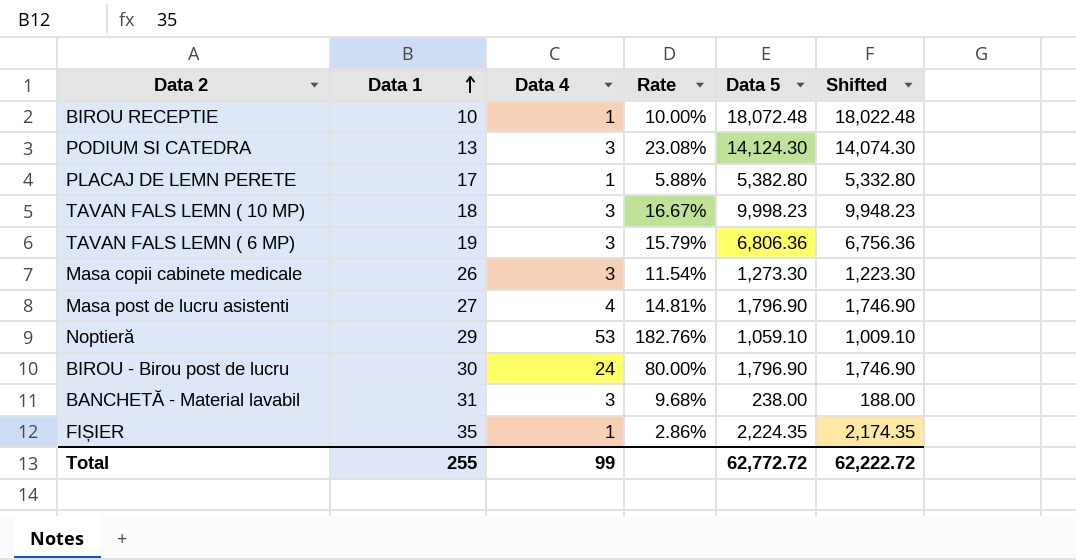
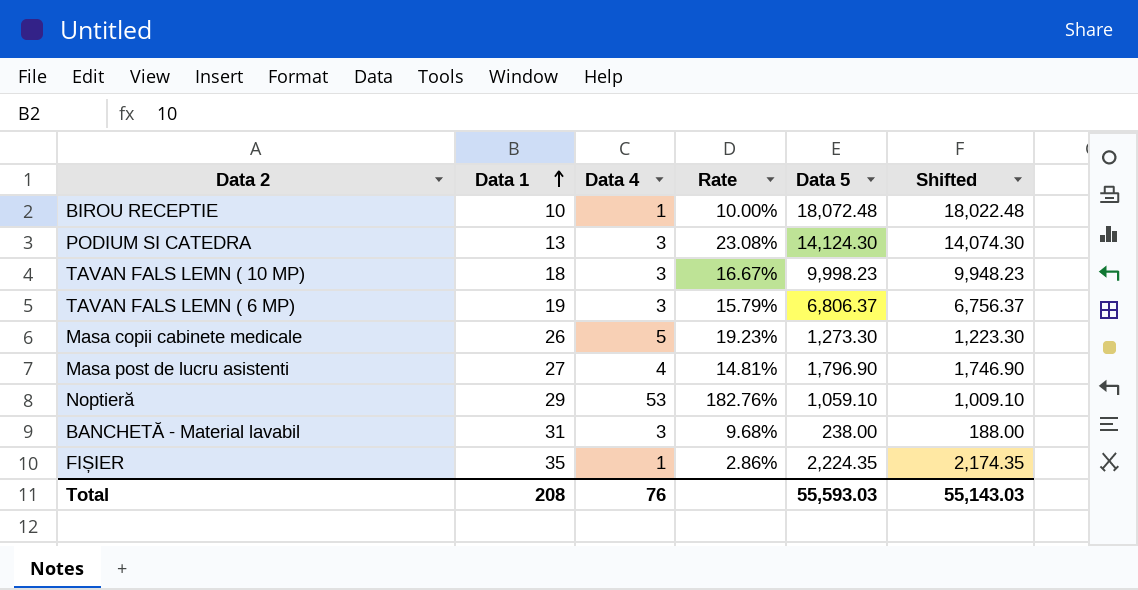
row PLACAJ DE LEMN PERETE: 17 | 1 | 5.88% | 5,382.80 | 5,332.80 -> none
row BIROU - Birou post de lucru: 30 | 24 | 80.00% | 1,796.90 | 1,746.90 -> none
TAVAN FALS LEMN ( 6 MP) | Data 5: 6,806.36 -> 6,806.37
TAVAN FALS LEMN ( 6 MP) | Shifted: 6,756.36 -> 6,756.37
Masa copii cabinete medicale | Data 4: 3 -> 5
Masa copii cabinete medicale | Rate: 11.54% -> 19.23%
Total | Data 1: 255 -> 208
Total | Data 4: 99 -> 76
Total | Data 5: 62,772.72 -> 55,593.03
Total | Shifted: 62,222.72 -> 55,143.03

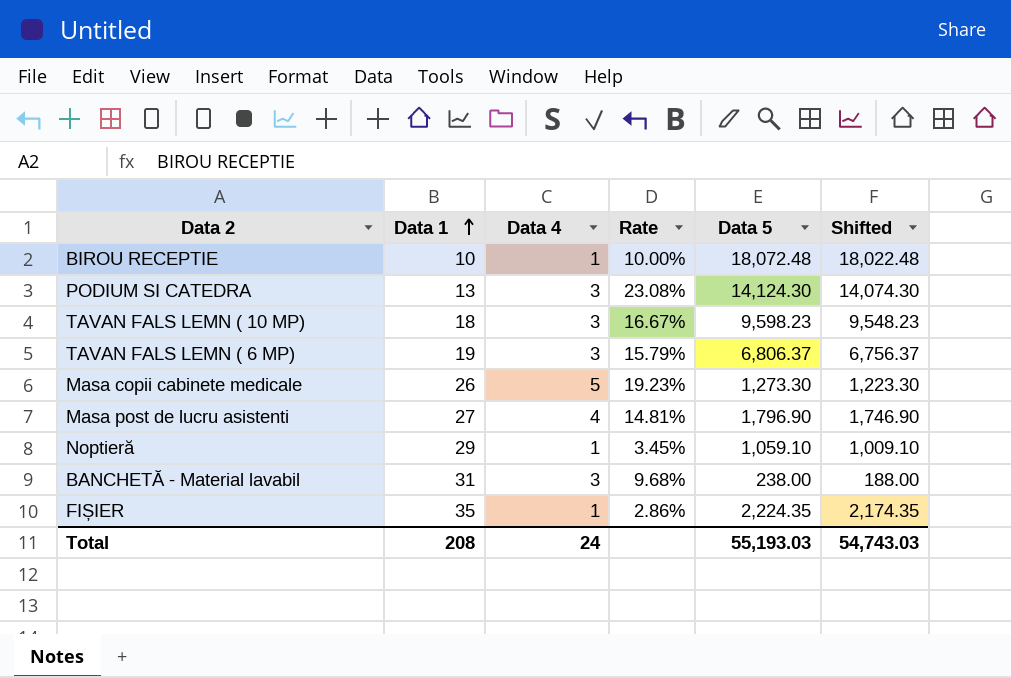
TAVAN FALS LEMN ( 10 MP) | Data 5: 9,998.23 -> 9,598.23
TAVAN FALS LEMN ( 10 MP) | Shifted: 9,948.23 -> 9,548.23
Noptieră | Data 4: 53 -> 1
Noptieră | Rate: 182.76% -> 3.45%
Total | Data 4: 76 -> 24
Total | Data 5: 55,593.03 -> 55,193.03
Total | Shifted: 55,143.03 -> 54,743.03

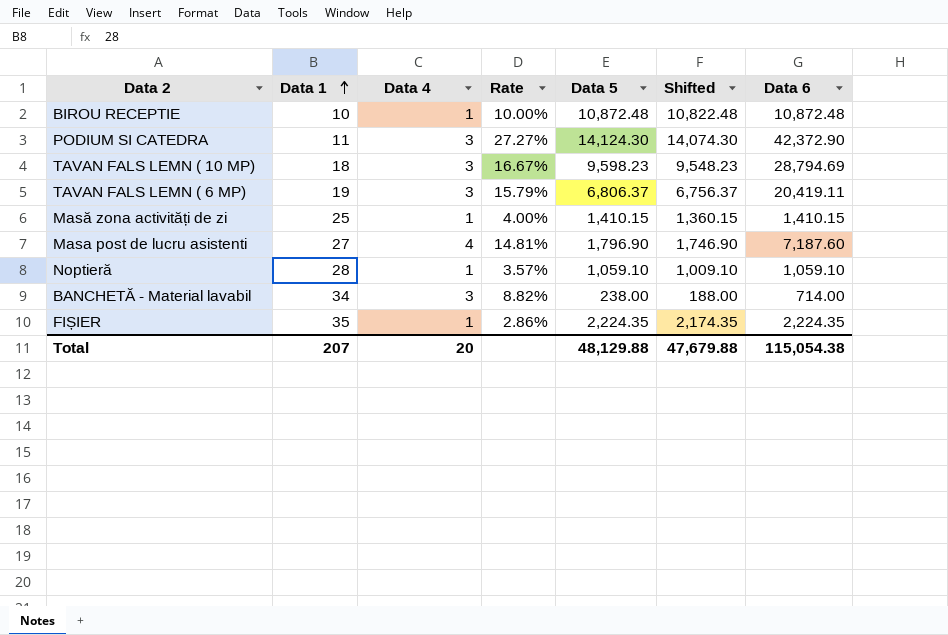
column Data 6 | formula: none -> [Data 4] * [Data 5]
row Masa copii cabinete medicale: 26 | 5 | 19.23% | 1,273.30 | 1,223.30 -> none
BIROU RECEPTIE | Data 5: 18,072.48 -> 10,872.48
BIROU RECEPTIE | Shifted: 18,022.48 -> 10,822.48
PODIUM SI CATEDRA | Data 1: 13 -> 11
PODIUM SI CATEDRA | Rate: 23.08% -> 27.27%
row Masă zona activități de zi: none -> 25 | 1 | 4.00% | 1,410.15 | 1,360.15 | 1,410.15
Noptieră | Data 1: 29 -> 28
Noptieră | Rate: 3.45% -> 3.57%
BANCHETĂ - Material lavabil | Data 1: 31 -> 34
BANCHETĂ - Material lavabil | Rate: 9.68% -> 8.82%
Total | Data 1: 208 -> 207
Total | Data 4: 24 -> 20
Total | Data 5: 55,193.03 -> 48,129.88
Total | Shifted: 54,743.03 -> 47,679.88

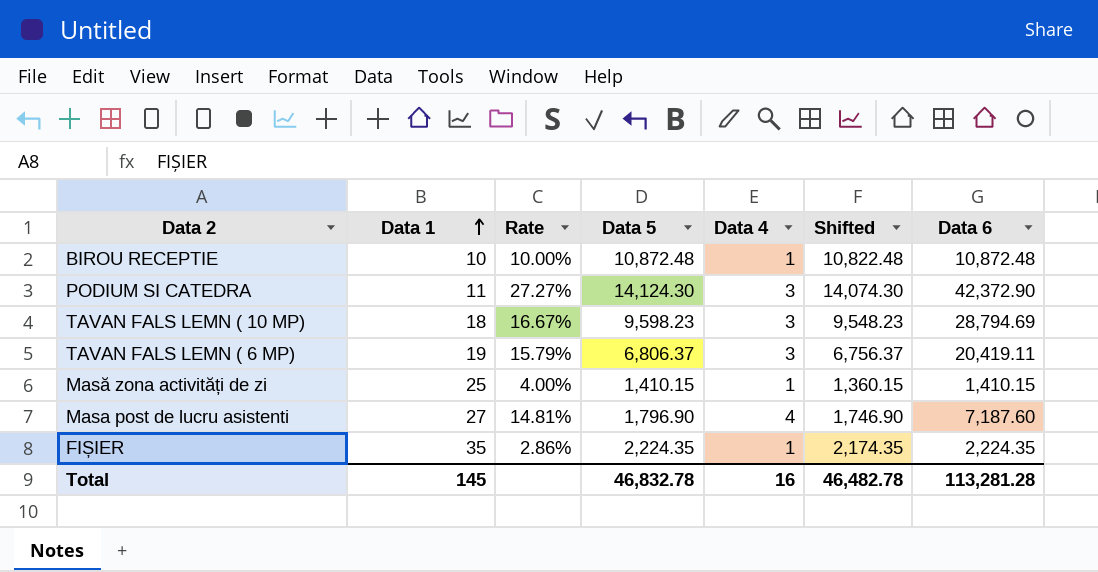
column Data 4 | position: 3 -> 5
row Noptieră: 28 | 1 | 3.57% | 1,059.10 | 1,009.10 | 1,059.10 -> none
row BANCHETĂ - Material lavabil: 34 | 3 | 8.82% | 238.00 | 188.00 | 714.00 -> none
Total | Data 1: 207 -> 145
Total | Data 5: 48,129.88 -> 46,832.78
Total | Data 4: 20 -> 16
Total | Shifted: 47,679.88 -> 46,482.78
Total | Data 6: 115,054.38 -> 113,281.28

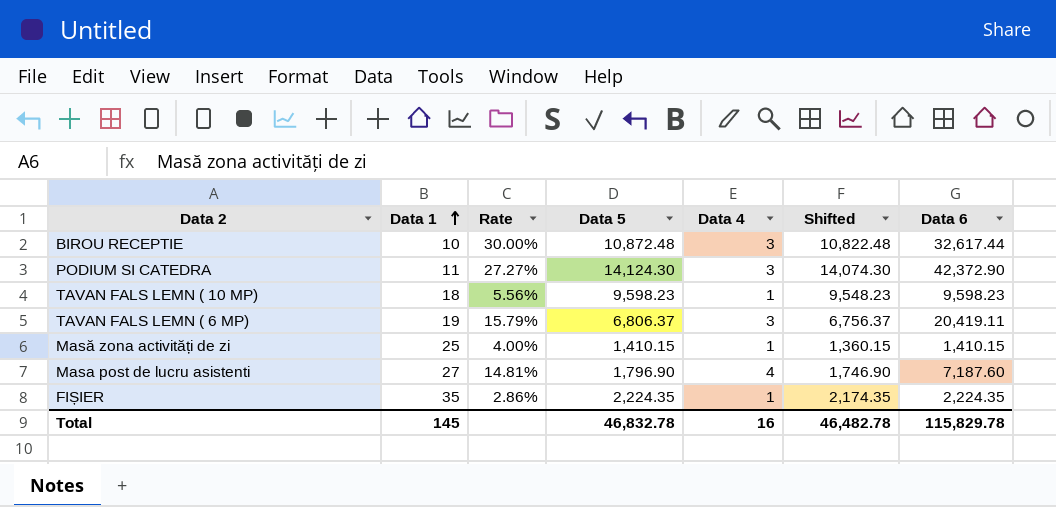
BIROU RECEPTIE | Rate: 10.00% -> 30.00%
BIROU RECEPTIE | Data 4: 1 -> 3
BIROU RECEPTIE | Data 6: 10,872.48 -> 32,617.44
TAVAN FALS LEMN ( 10 MP) | Rate: 16.67% -> 5.56%
TAVAN FALS LEMN ( 10 MP) | Data 4: 3 -> 1
TAVAN FALS LEMN ( 10 MP) | Data 6: 28,794.69 -> 9,598.23
Total | Data 6: 113,281.28 -> 115,829.78

